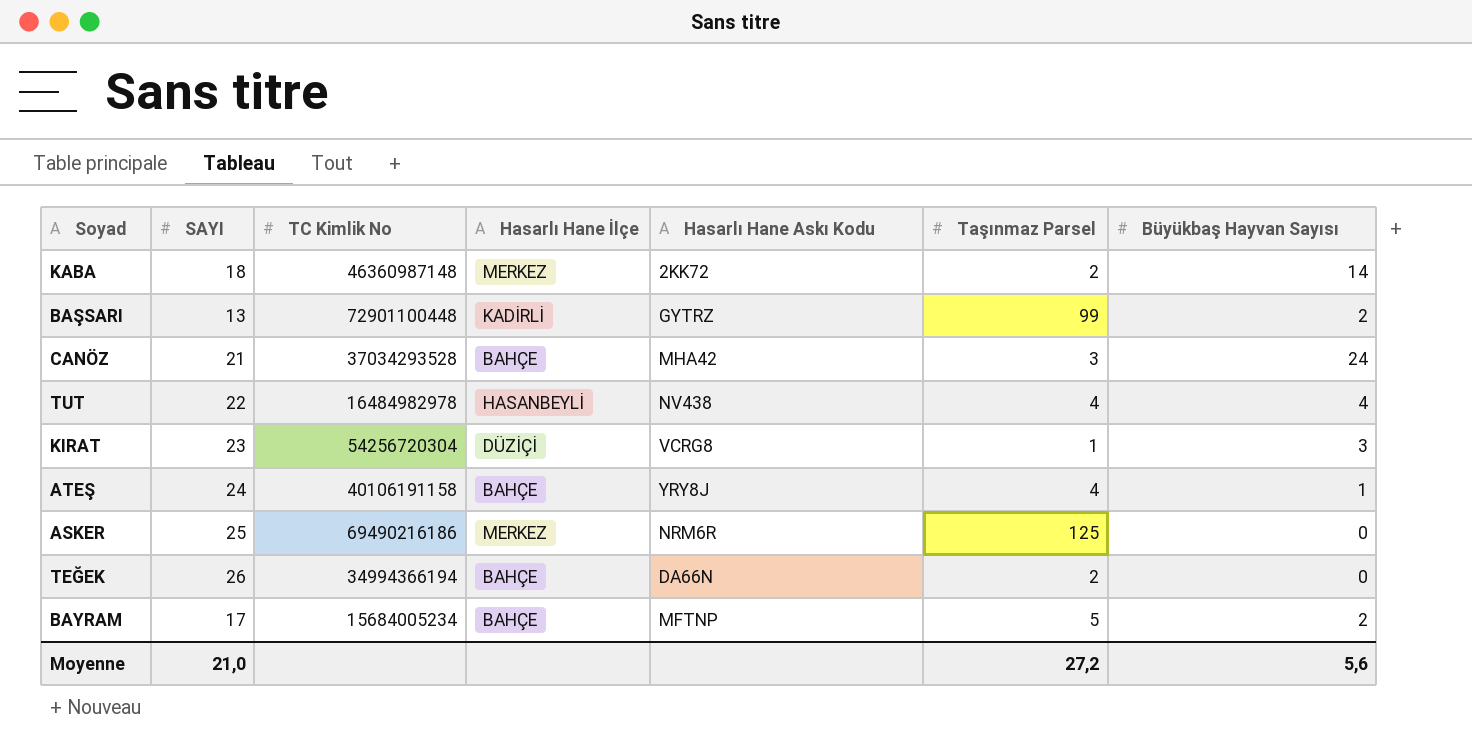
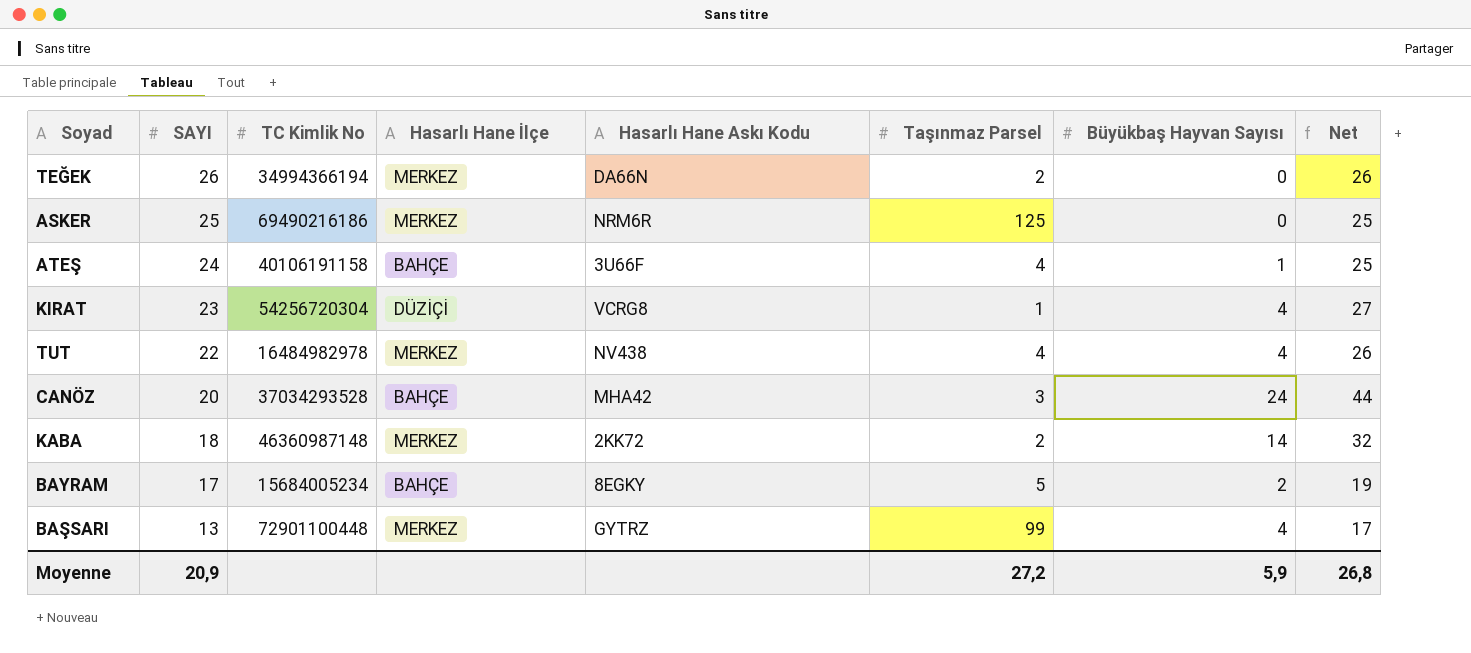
row order: none -> SAYI descending
column Net | formula: none -> [SAYI] + [Büyükbaş Hayvan Sayısı]
TEĞEK | Hasarlı Hane İlçe: BAHÇE -> MERKEZ
ATEŞ | Hasarlı Hane Askı Kodu: YRY8J -> 3U66F
KIRAT | Büyükbaş Hayvan Sayısı: 3 -> 4
TUT | Hasarlı Hane İlçe: HASANBEYLİ -> MERKEZ
CANÖZ | SAYI: 21 -> 20
BAYRAM | Hasarlı Hane Askı Kodu: MFTNP -> 8EGKY
BAŞSARI | Hasarlı Hane İlçe: KADİRLİ -> MERKEZ
BAŞSARI | Büyükbaş Hayvan Sayısı: 2 -> 4
Moyenne | SAYI: 21,0 -> 20,9
Moyenne | Büyükbaş Hayvan Sayısı: 5,6 -> 5,9

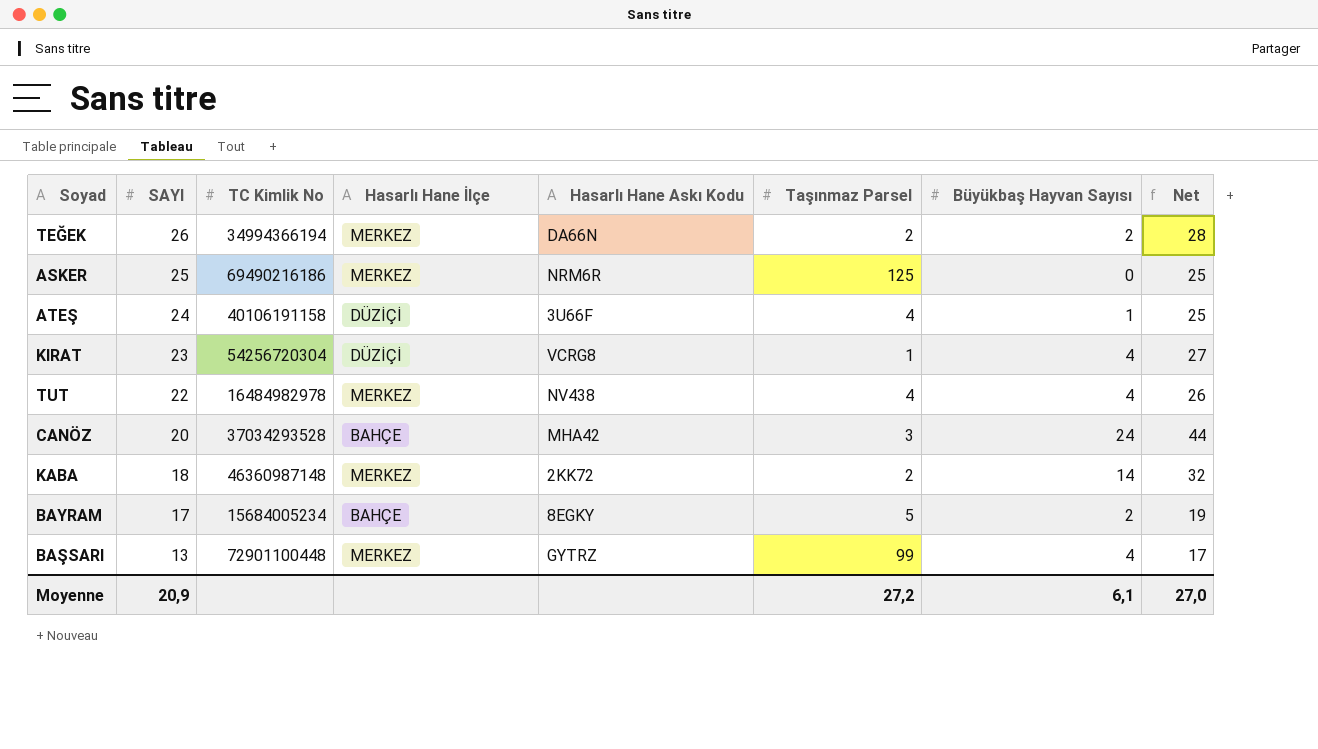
TEĞEK | Büyükbaş Hayvan Sayısı: 0 -> 2
TEĞEK | Net: 26 -> 28
ATEŞ | Hasarlı Hane İlçe: BAHÇE -> DÜZİÇİ
Moyenne | Büyükbaş Hayvan Sayısı: 5,9 -> 6,1
Moyenne | Net: 26,8 -> 27,0

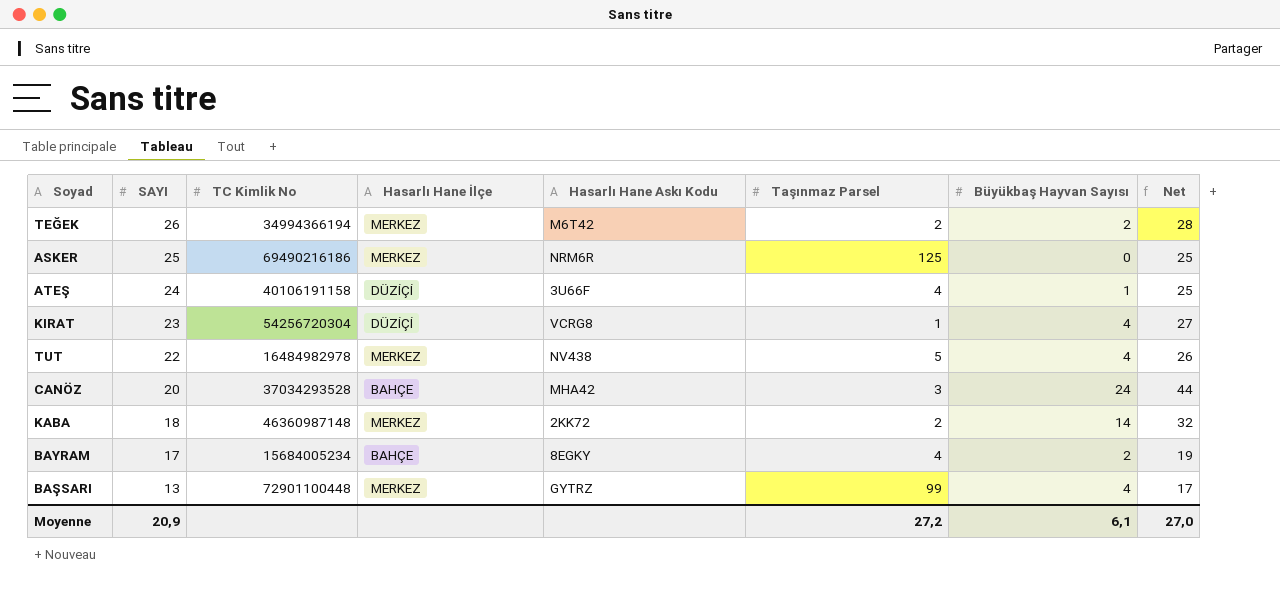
TEĞEK | Hasarlı Hane Askı Kodu: DA66N -> M6T42
TUT | Taşınmaz Parsel: 4 -> 5
BAYRAM | Taşınmaz Parsel: 5 -> 4

